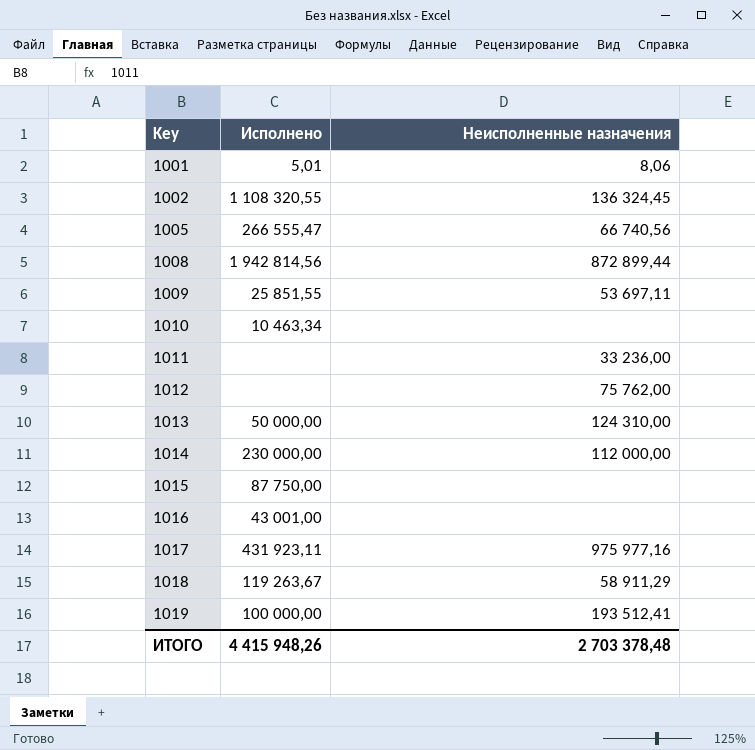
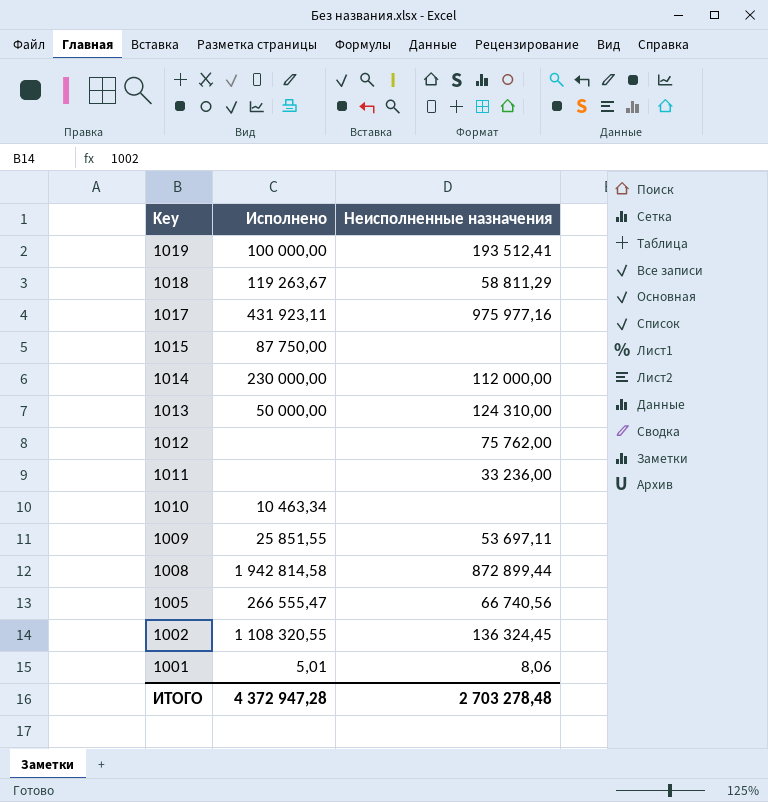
row order: Key ascending -> Key descending
row 1016: 43 001,00 | none -> none
1018 | Неисполненные назначения: 58 911,29 -> 58 811,29
1008 | Исполнено: 1 942 814,56 -> 1 942 814,58
ИТОГО | Исполнено: 4 415 948,26 -> 4 372 947,28
ИТОГО | Неисполненные назначения: 2 703 378,48 -> 2 703 278,48

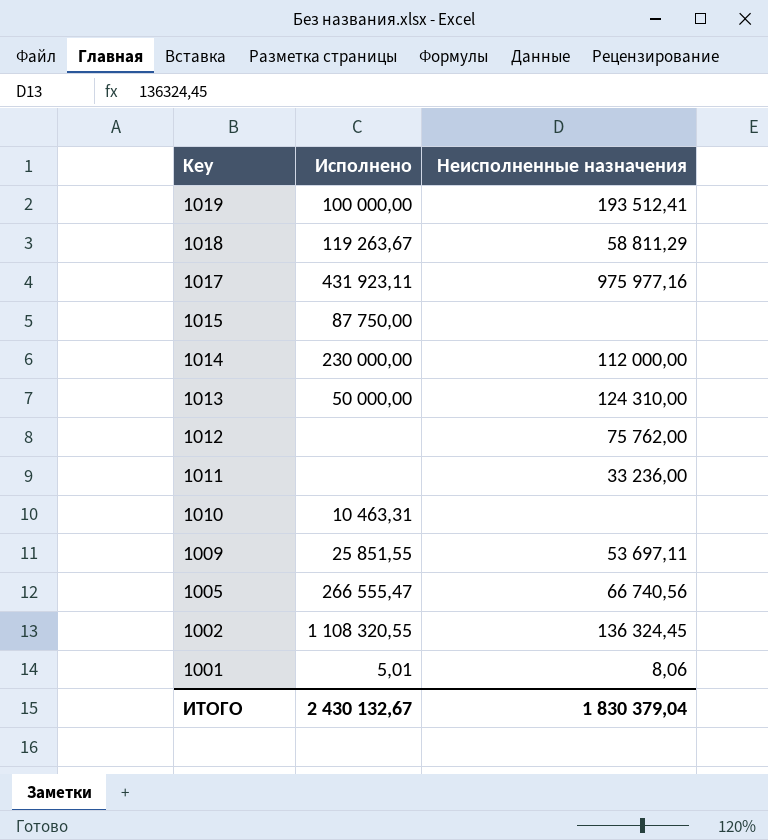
row 1008: 1 942 814,58 | 872 899,44 -> none
1010 | Исполнено: 10 463,34 -> 10 463,31
ИТОГО | Исполнено: 4 372 947,28 -> 2 430 132,67
ИТОГО | Неисполненные назначения: 2 703 278,48 -> 1 830 379,04

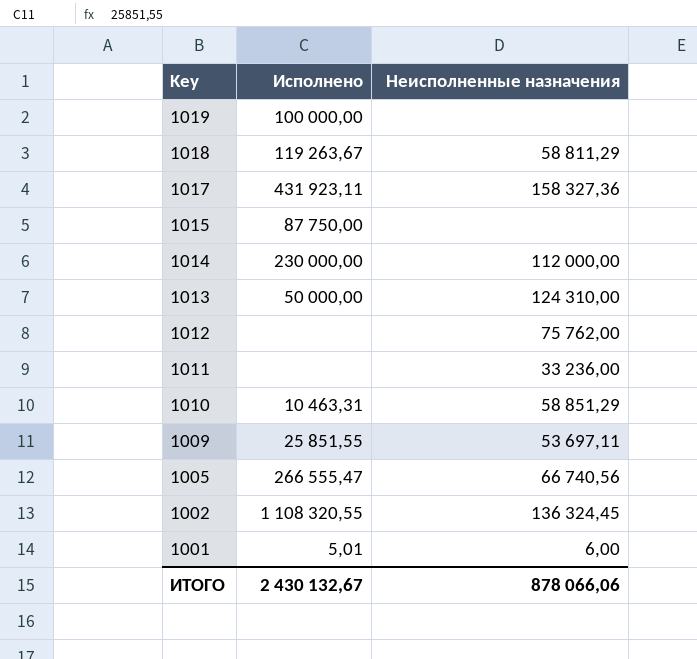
1019 | Неисполненные назначения: 193 512,41 -> none
1017 | Неисполненные назначения: 975 977,16 -> 158 327,36
1010 | Неисполненные назначения: none -> 58 851,29
1001 | Неисполненные назначения: 8,06 -> 6,00
ИТОГО | Неисполненные назначения: 1 830 379,04 -> 878 066,06

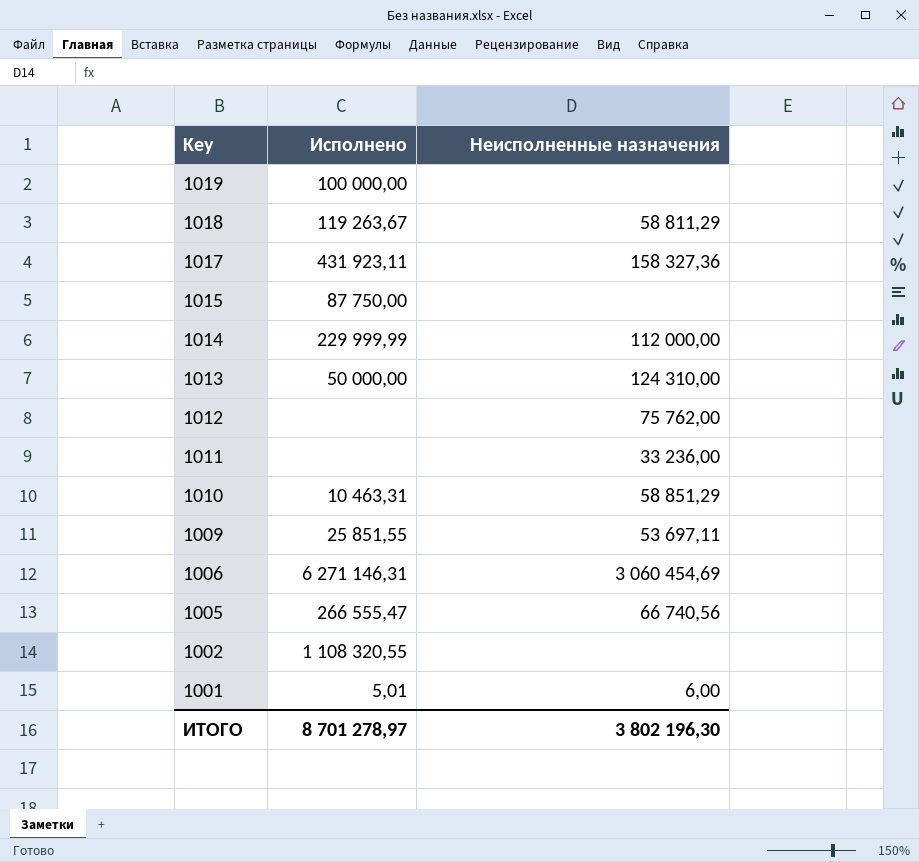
1014 | Исполнено: 230 000,00 -> 229 999,99
row 1006: none -> 6 271 146,31 | 3 060 454,69
1002 | Неисполненные назначения: 136 324,45 -> none
ИТОГО | Исполнено: 2 430 132,67 -> 8 701 278,97
ИТОГО | Неисполненные назначения: 878 066,06 -> 3 802 196,30

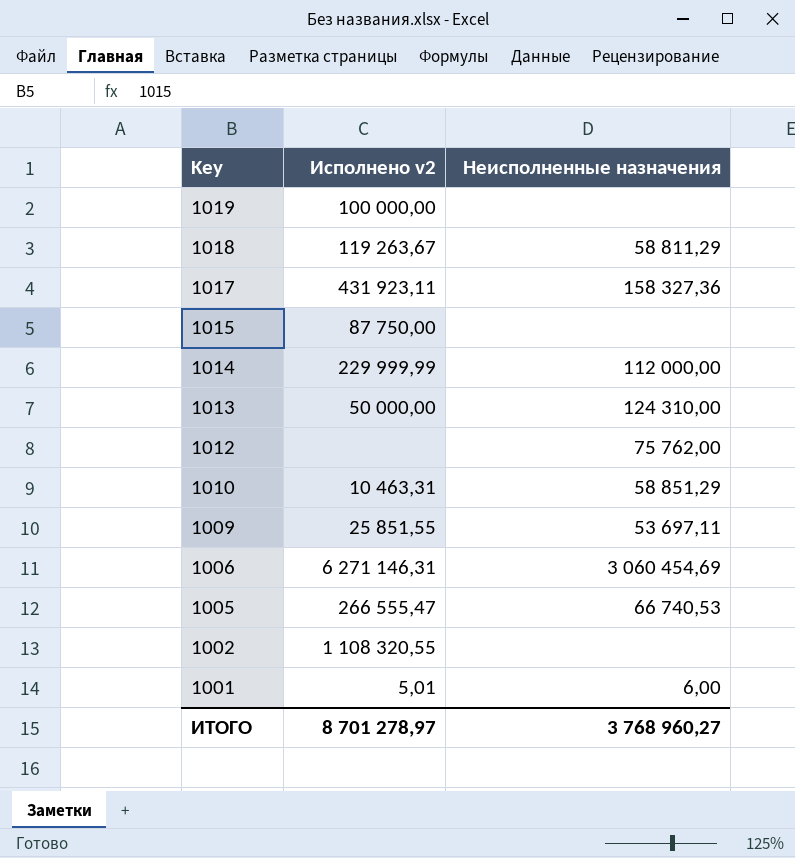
column name: Исполнено -> Исполнено v2
row 1011: none | 33 236,00 -> none
1005 | Неисполненные назначения: 66 740,56 -> 66 740,53
ИТОГО | Неисполненные назначения: 3 802 196,30 -> 3 768 960,27

